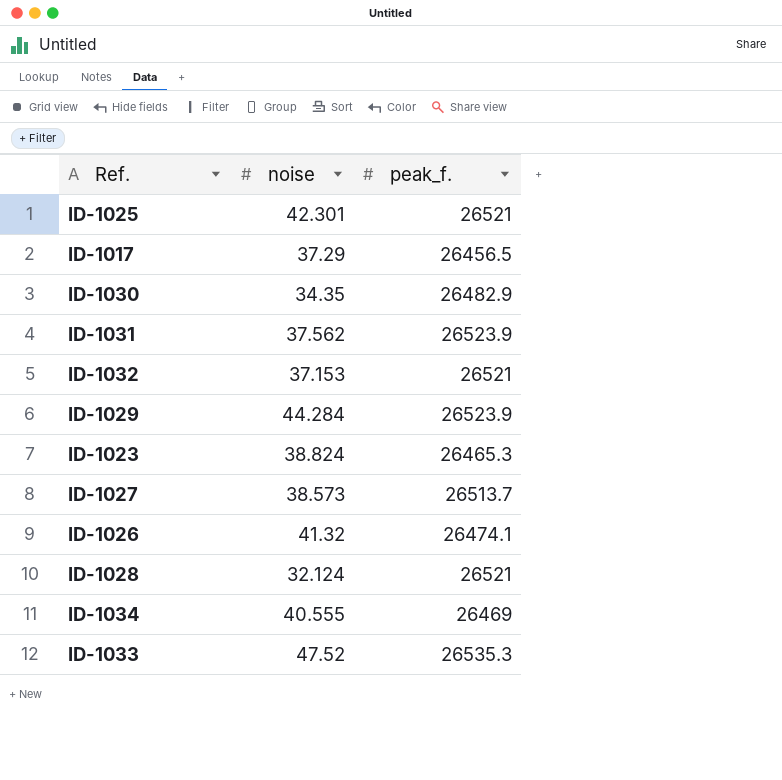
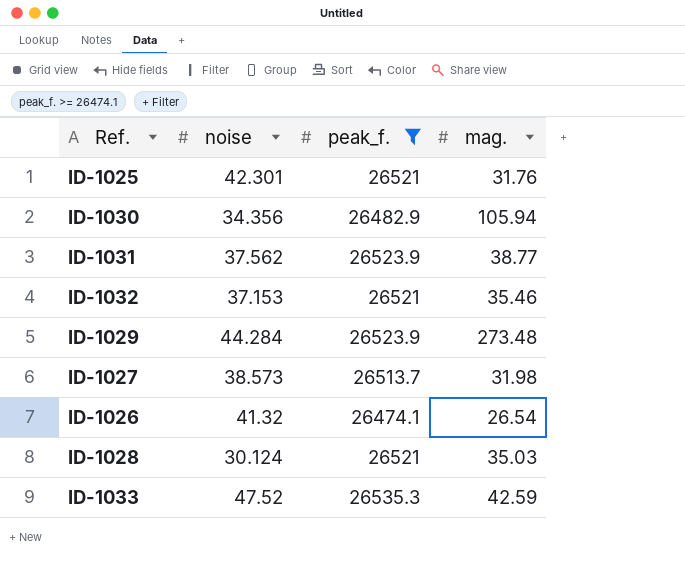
filter: none -> peak_f. >= 26474.1
column mag. | position: none -> 4
ID-1030 | noise: 34.35 -> 34.356
ID-1028 | noise: 32.124 -> 30.124

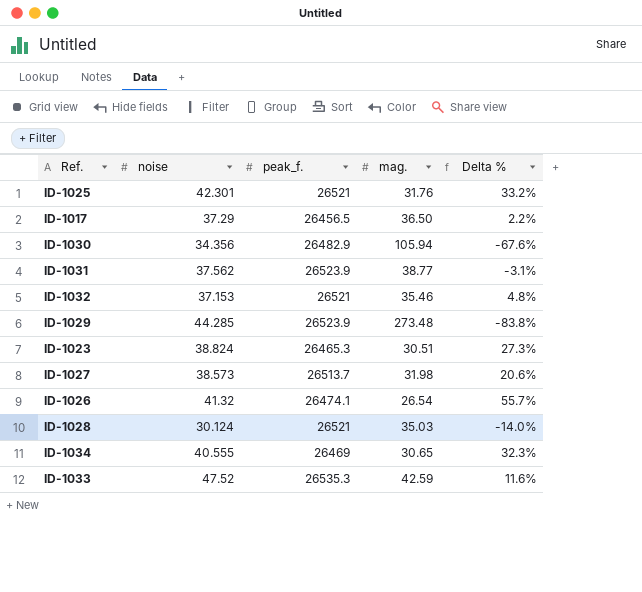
filter: peak_f. >= 26474.1 -> none
column Delta % | formula: none -> ([noise] - [mag.]) / [mag.]
ID-1029 | noise: 44.284 -> 44.285

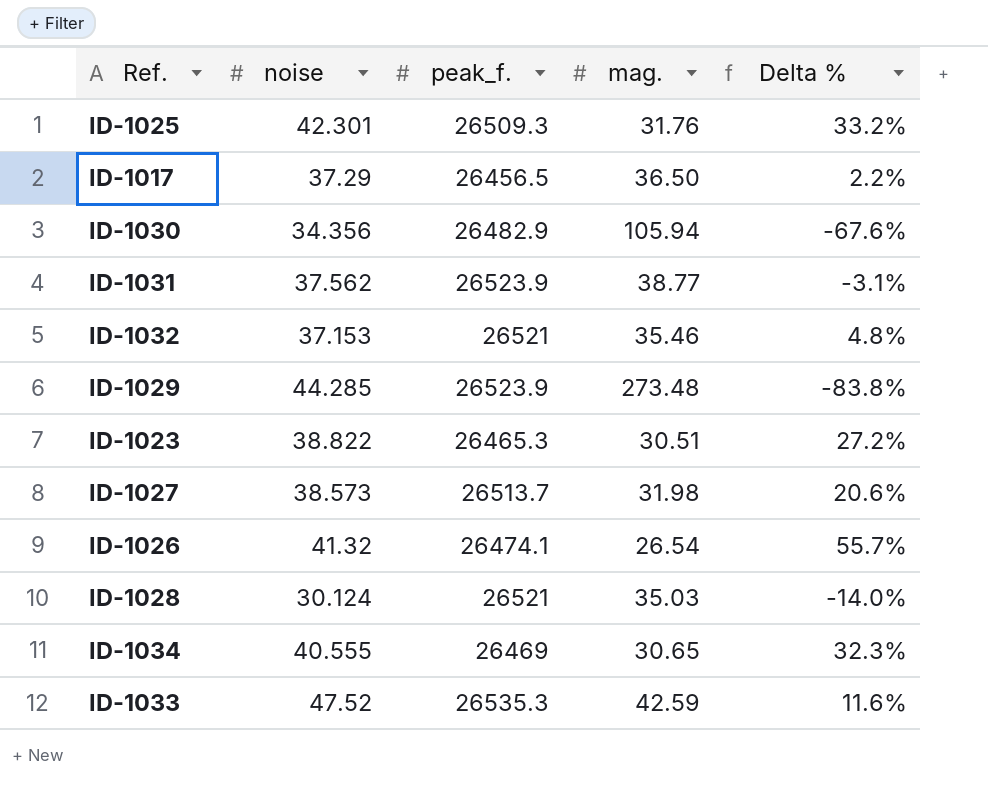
ID-1025 | peak_f.: 26521 -> 26509.3
ID-1023 | noise: 38.824 -> 38.822
ID-1023 | Delta %: 27.3% -> 27.2%

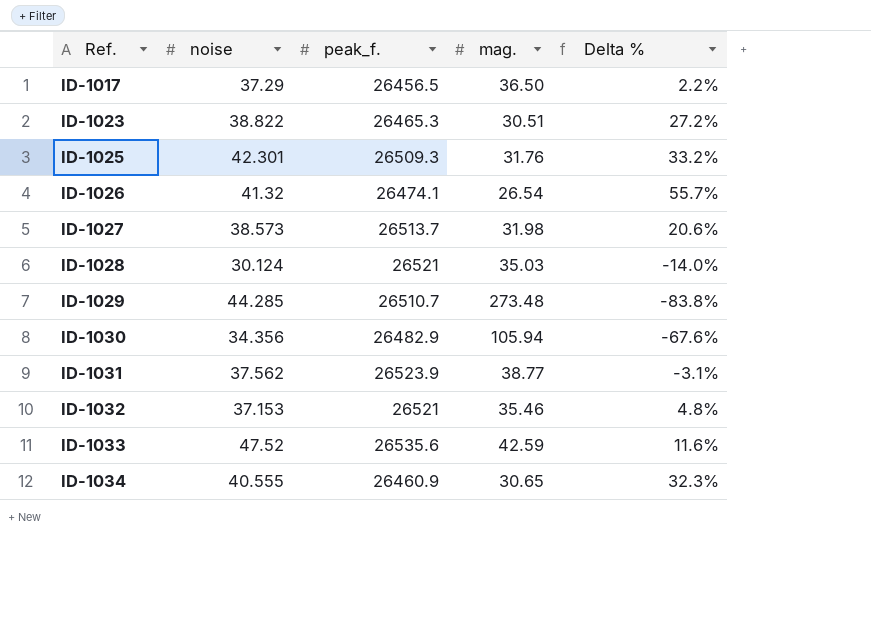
row order: none -> Ref. ascending
ID-1029 | peak_f.: 26523.9 -> 26510.7
ID-1033 | peak_f.: 26535.3 -> 26535.6
ID-1034 | peak_f.: 26469 -> 26460.9

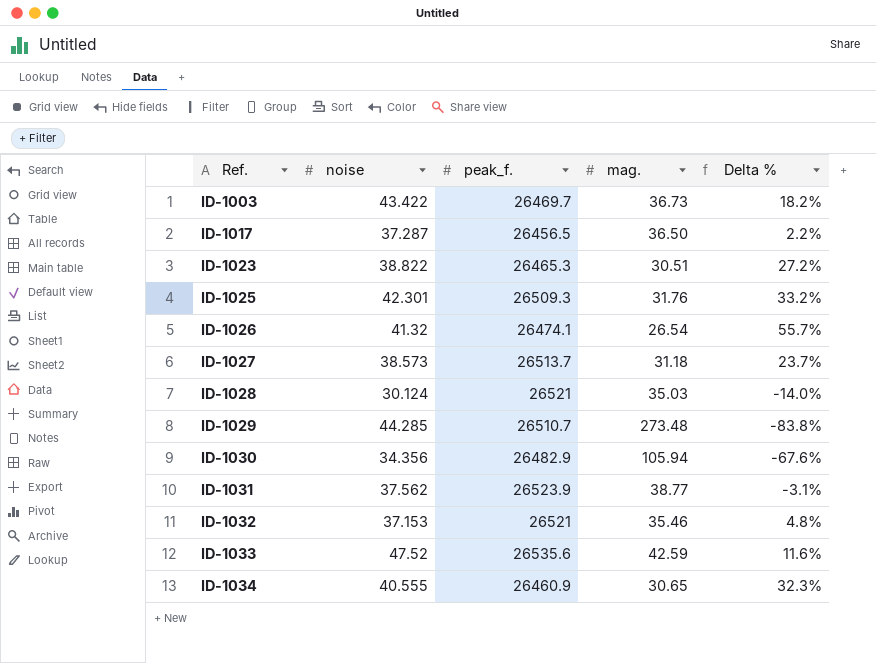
row ID-1003: none -> 43.422 | 26469.7 | 36.73 | 18.2%
ID-1017 | noise: 37.29 -> 37.287
ID-1027 | mag.: 31.98 -> 31.18
ID-1027 | Delta %: 20.6% -> 23.7%

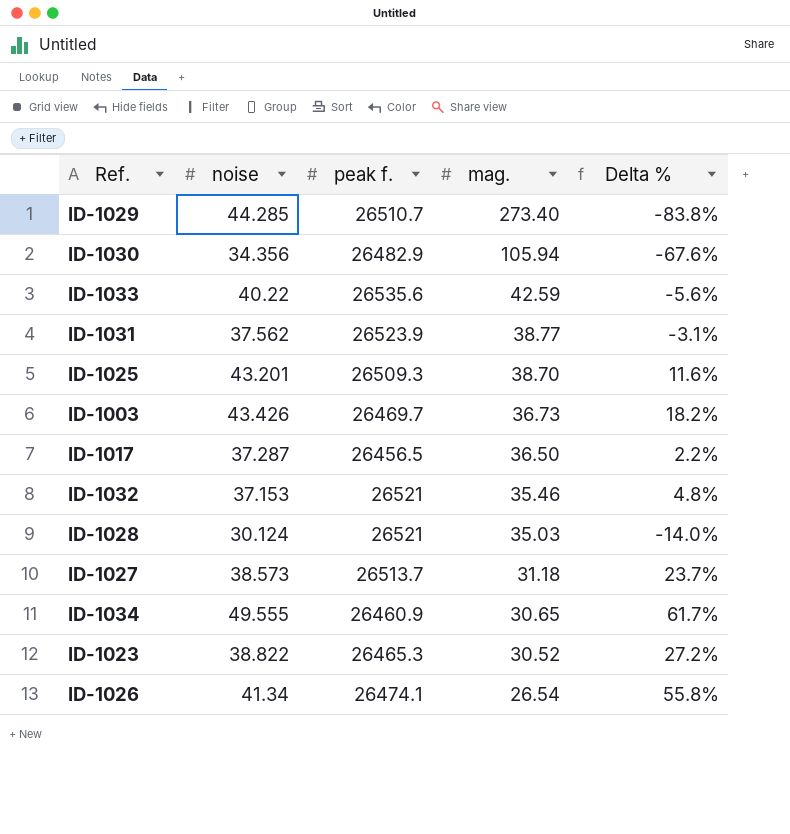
row order: Ref. ascending -> mag. descending
column name: peak_f. -> peak f.
ID-1029 | mag.: 273.48 -> 273.40
ID-1033 | noise: 47.52 -> 40.22
ID-1033 | Delta %: 11.6% -> -5.6%
ID-1025 | noise: 42.301 -> 43.201
ID-1025 | mag.: 31.76 -> 38.70
ID-1025 | Delta %: 33.2% -> 11.6%
ID-1003 | noise: 43.422 -> 43.426
ID-1034 | noise: 40.555 -> 49.555
ID-1034 | Delta %: 32.3% -> 61.7%
ID-1023 | mag.: 30.51 -> 30.52
ID-1026 | noise: 41.32 -> 41.34
ID-1026 | Delta %: 55.7% -> 55.8%

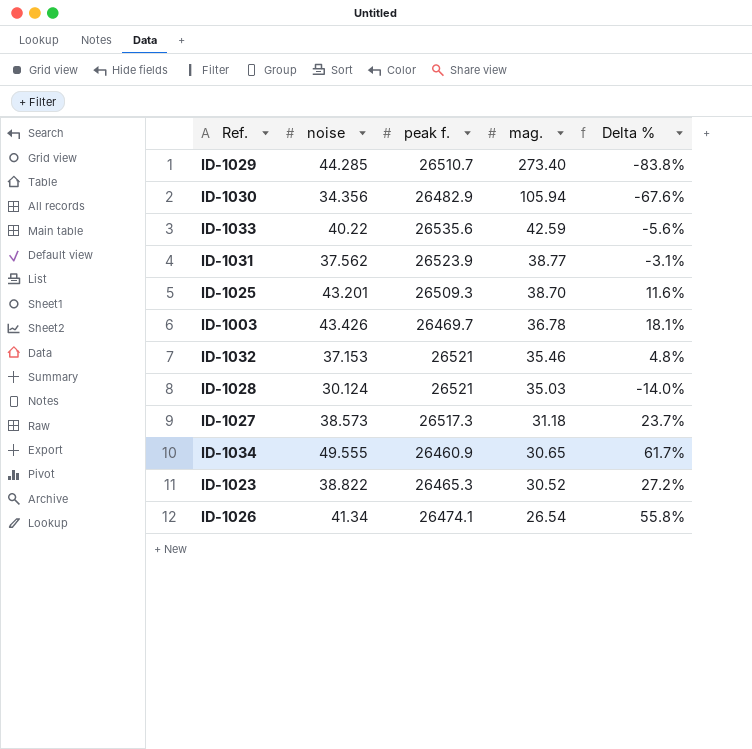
row ID-1017: 37.287 | 26456.5 | 36.50 | 2.2% -> none
ID-1003 | mag.: 36.73 -> 36.78
ID-1003 | Delta %: 18.2% -> 18.1%
ID-1027 | peak f.: 26513.7 -> 26517.3

